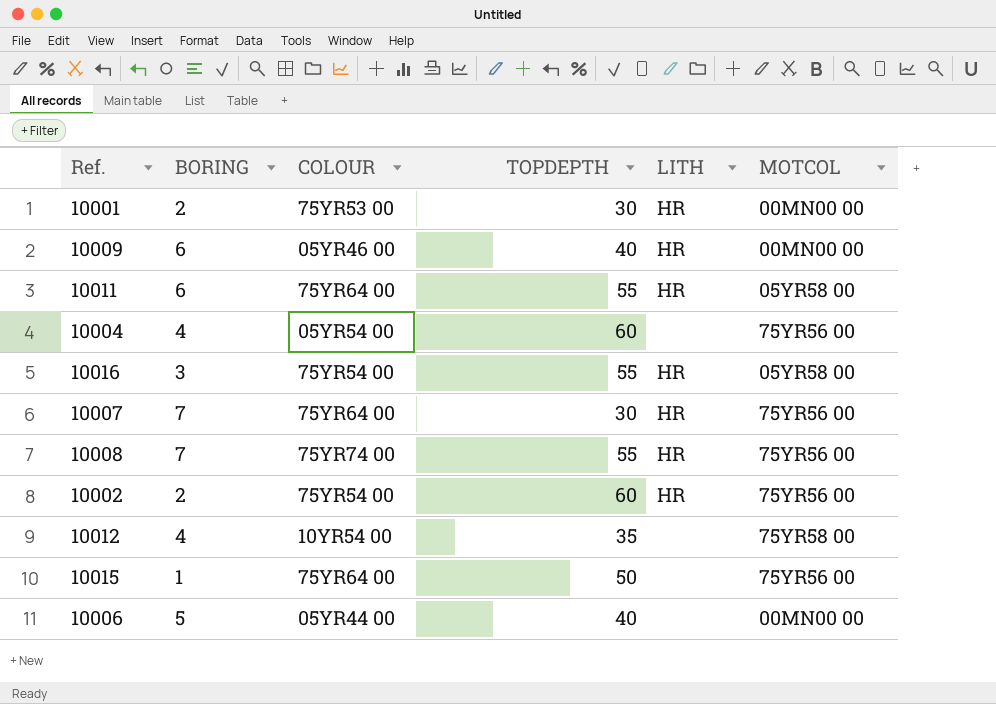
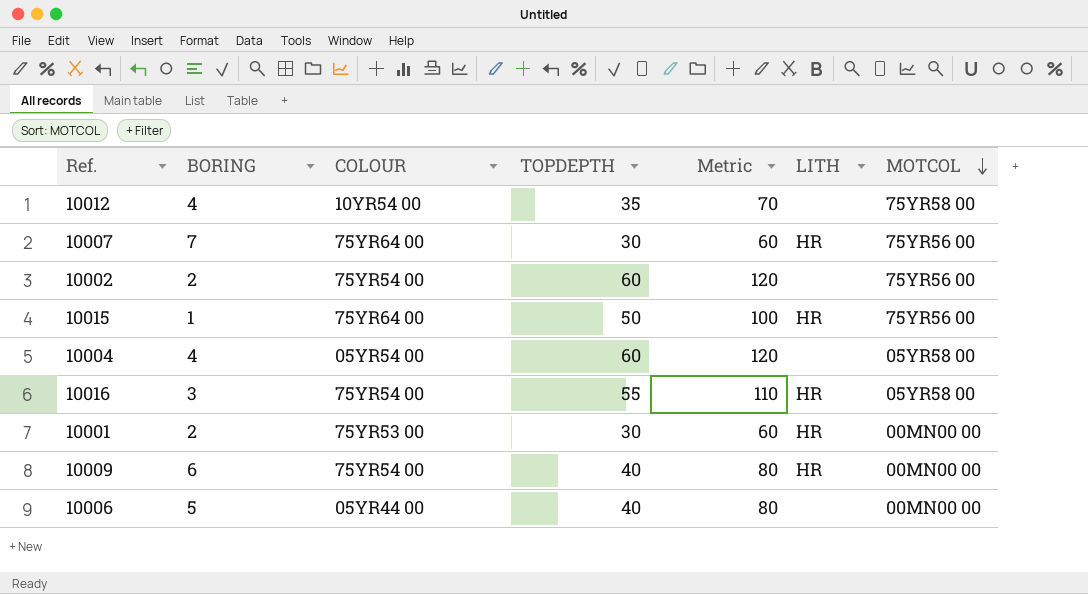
row order: none -> MOTCOL descending
column Metric | formula: none -> [TOPDEPTH] * 2
row 10011: 6 | 75YR64 00 | 55 | HR | 05YR58 00 -> none
row 10008: 7 | 75YR74 00 | 55 | HR | 75YR56 00 -> none
10002 | LITH: HR -> none
10015 | LITH: none -> HR
10004 | MOTCOL: 75YR56 00 -> 05YR58 00
10009 | COLOUR: 05YR46 00 -> 75YR54 00

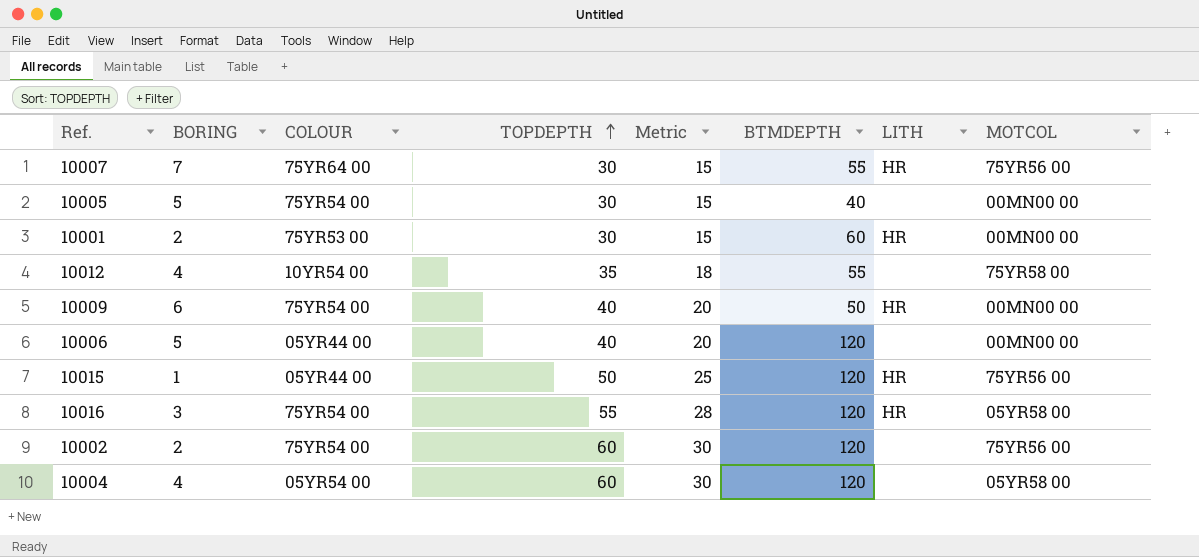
row order: MOTCOL descending -> TOPDEPTH ascending
column Metric | formula: [TOPDEPTH] * 2 -> [TOPDEPTH] * 0.5
column BTMDEPTH | position: none -> 6
row 10005: none -> 5 | 75YR54 00 | 30 | 15 | 40 | none | 00MN00 00
10015 | COLOUR: 75YR64 00 -> 05YR44 00

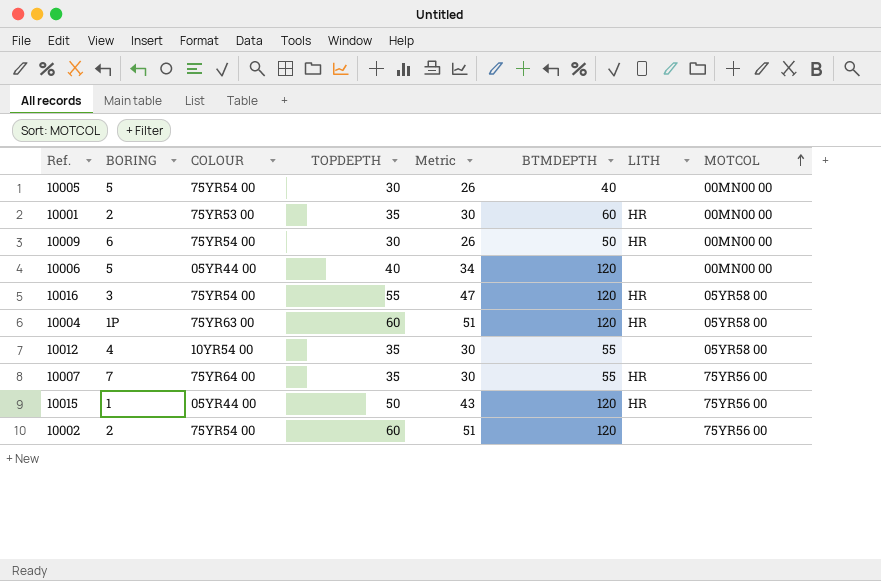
row order: TOPDEPTH ascending -> MOTCOL ascending
column Metric | formula: [TOPDEPTH] * 0.5 -> [TOPDEPTH] * 0.85
10001 | TOPDEPTH: 30 -> 35
10009 | TOPDEPTH: 40 -> 30
10004 | BORING: 4 -> 1P
10004 | COLOUR: 05YR54 00 -> 75YR63 00
10004 | LITH: none -> HR
10012 | MOTCOL: 75YR58 00 -> 05YR58 00
10007 | TOPDEPTH: 30 -> 35

